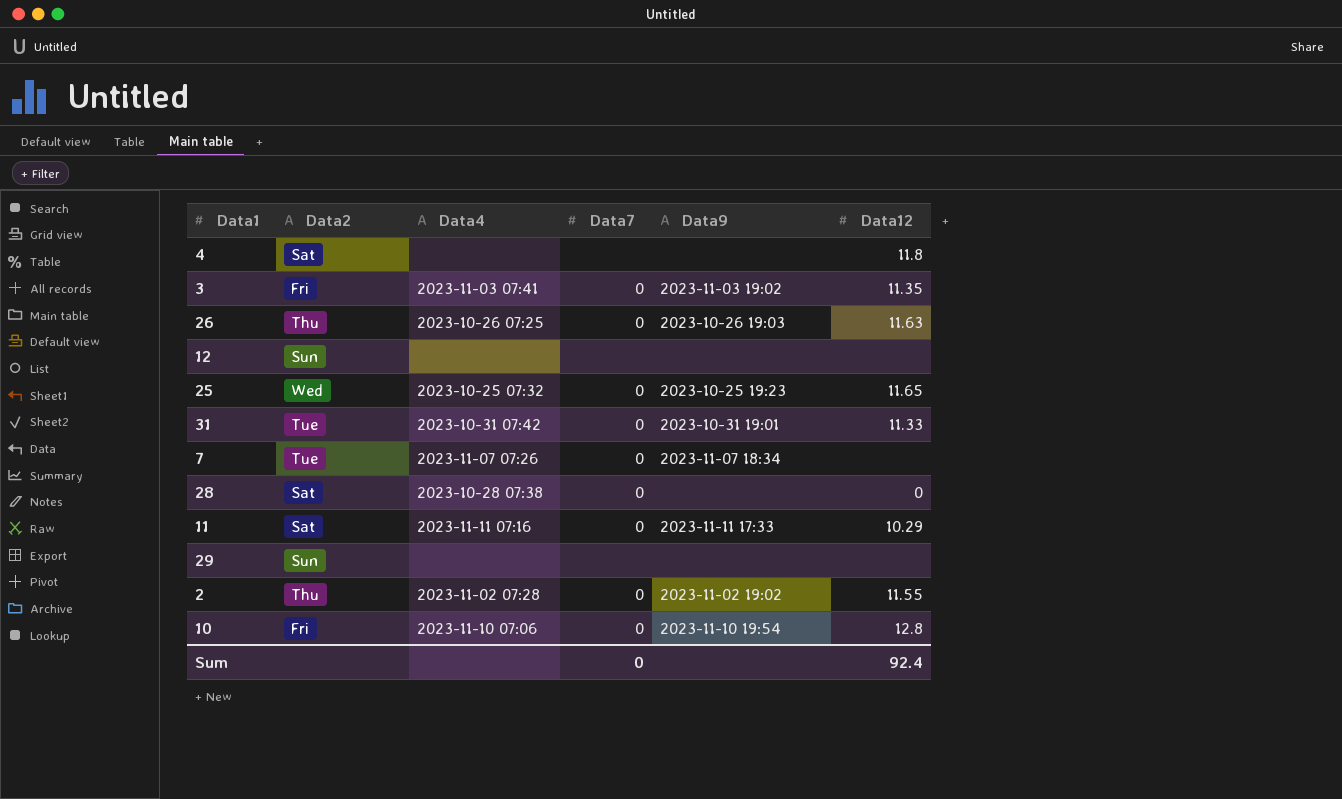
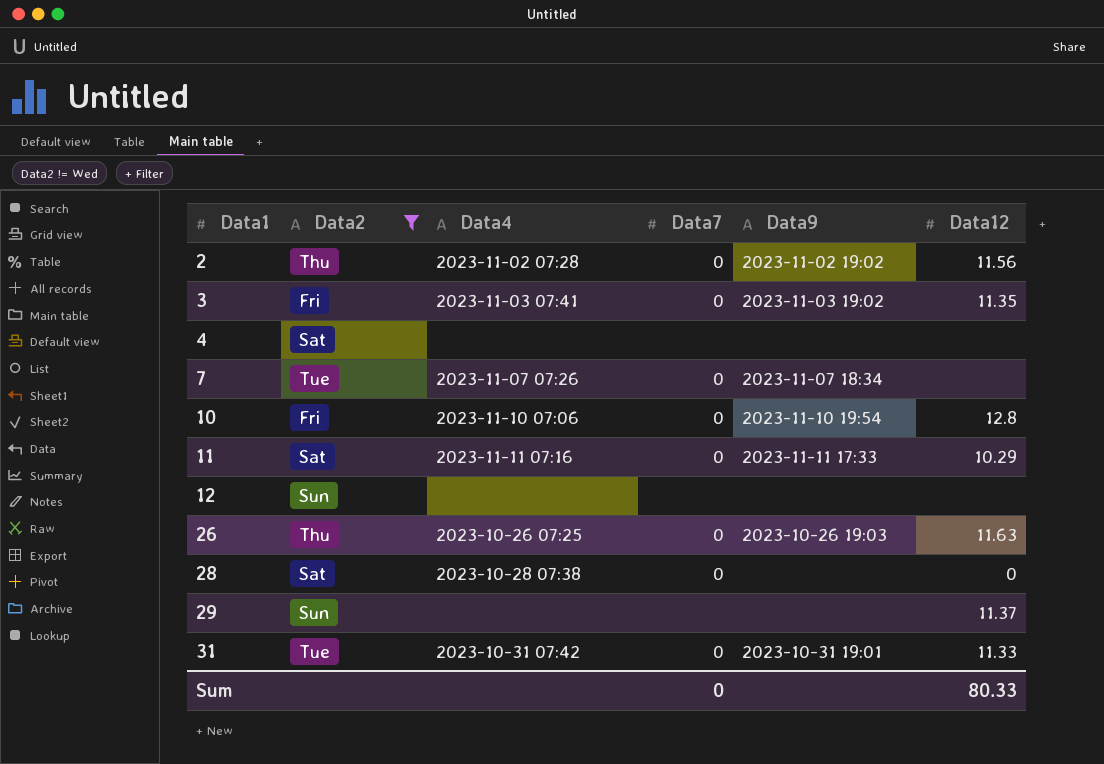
filter: none -> Data2 != Wed
row order: none -> Data1 ascending
2 | Data12: 11.55 -> 11.56
4 | Data12: 11.8 -> none
29 | Data12: none -> 11.37
Sum | Data12: 92.4 -> 80.33

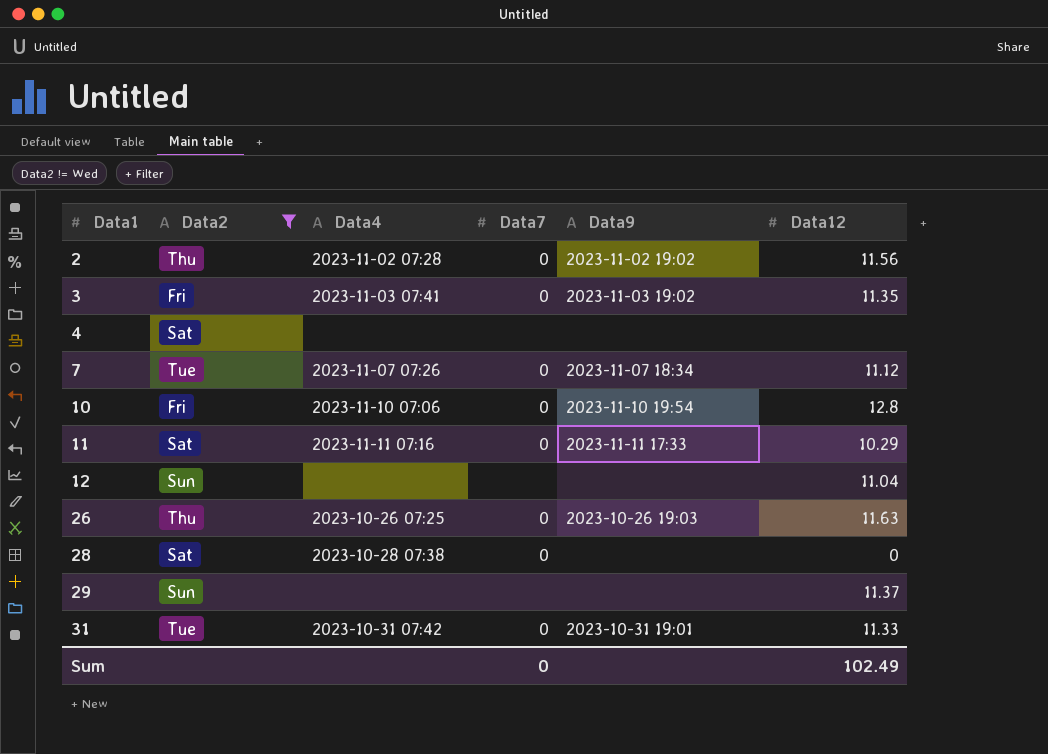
7 | Data12: none -> 11.12
12 | Data12: none -> 11.04
Sum | Data12: 80.33 -> 102.49

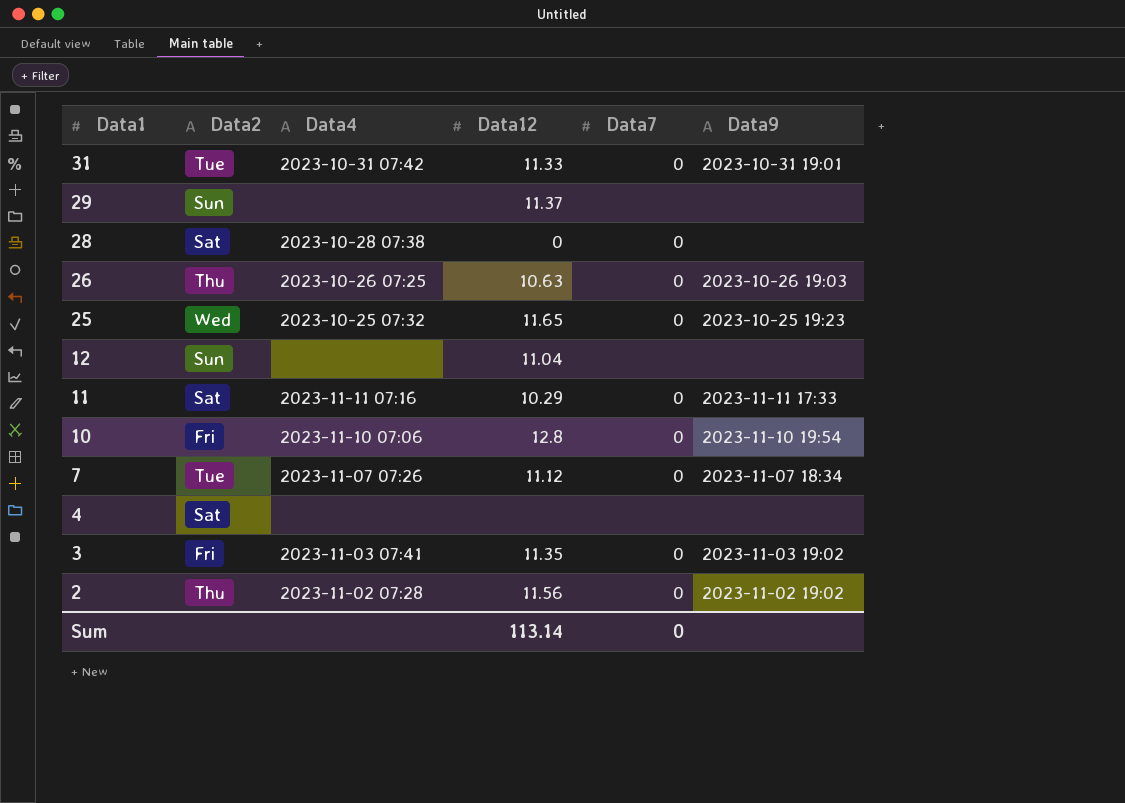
filter: Data2 != Wed -> none
row order: Data1 ascending -> Data1 descending
column Data12 | position: 6 -> 4
26 | Data12: 11.63 -> 10.63
Sum | Data12: 102.49 -> 113.14

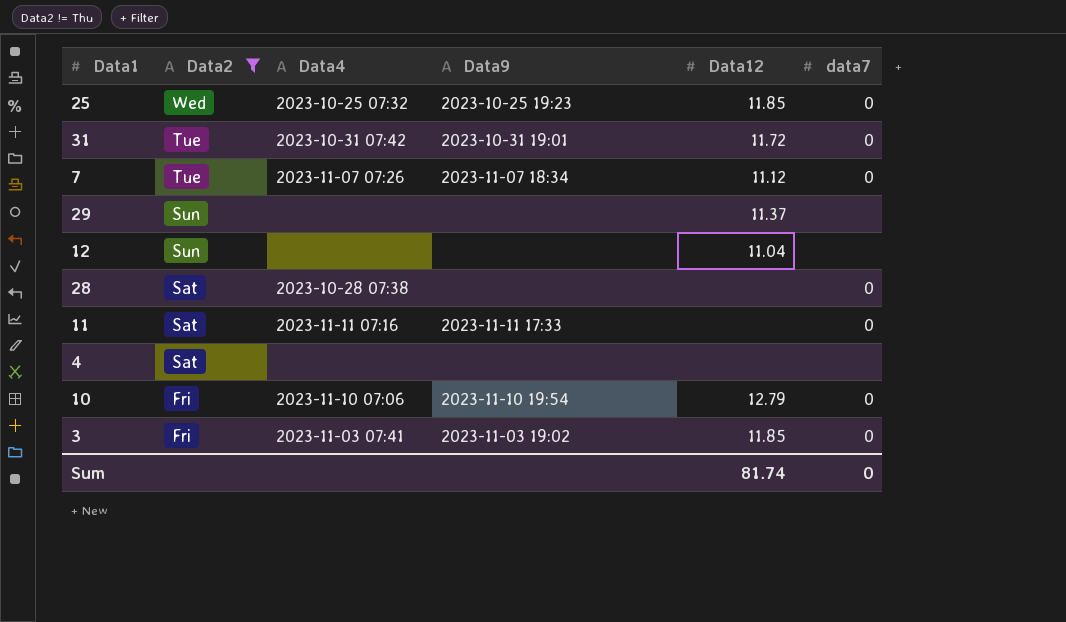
filter: none -> Data2 != Thu
row order: Data1 descending -> Data2 descending
column Data9 | position: 6 -> 4
column name: Data7 -> data7
25 | Data12: 11.65 -> 11.85
31 | Data12: 11.33 -> 11.72
28 | Data12: 0 -> none
11 | Data12: 10.29 -> none
10 | Data12: 12.8 -> 12.79
3 | Data12: 11.35 -> 11.85
Sum | Data12: 113.14 -> 81.74

